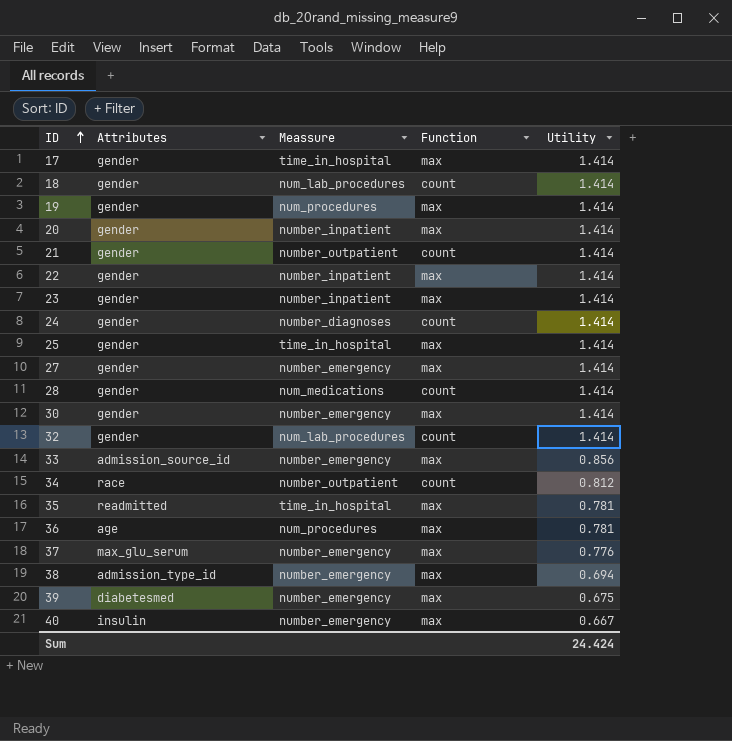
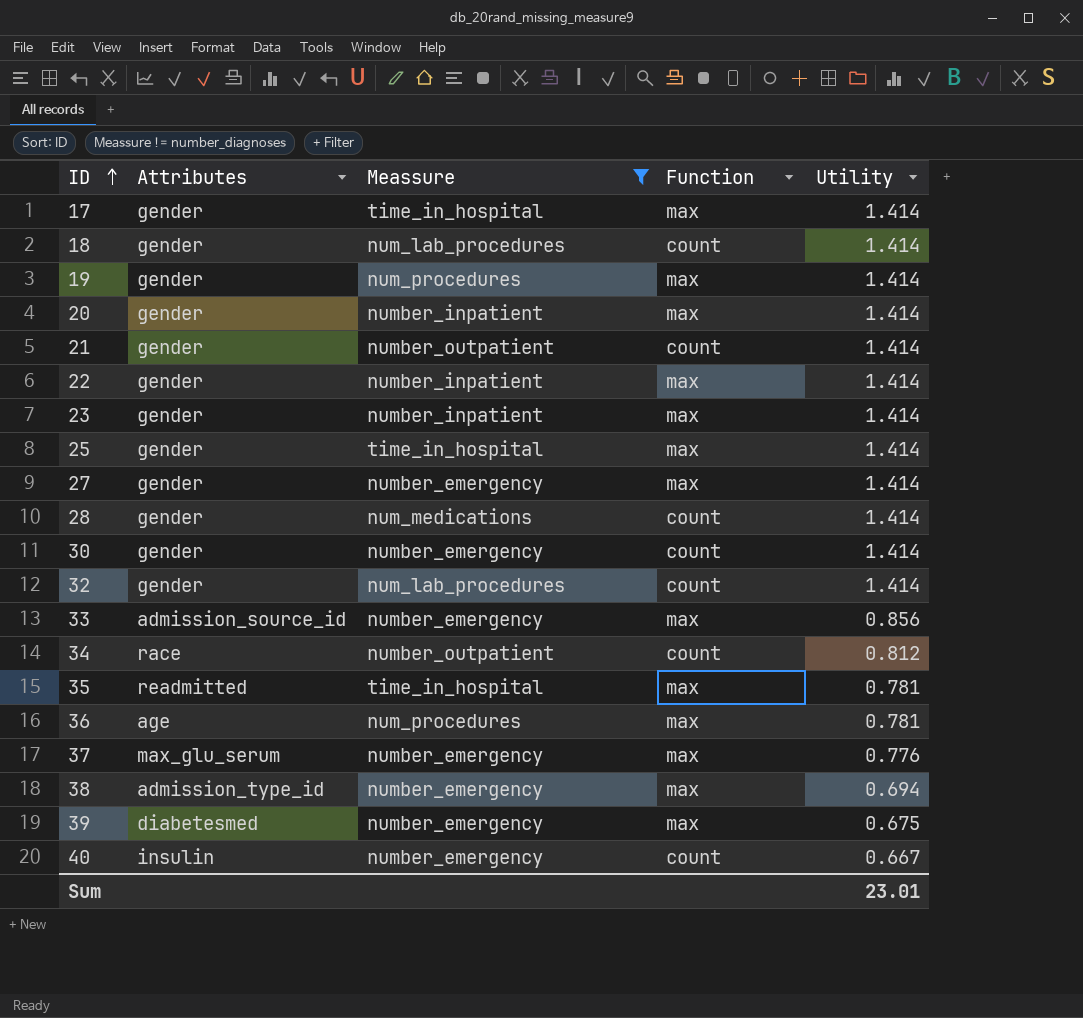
filter: none -> Meassure != number_diagnoses
30 | Function: max -> count
40 | Function: max -> count
Sum | Utility: 24.424 -> 23.01

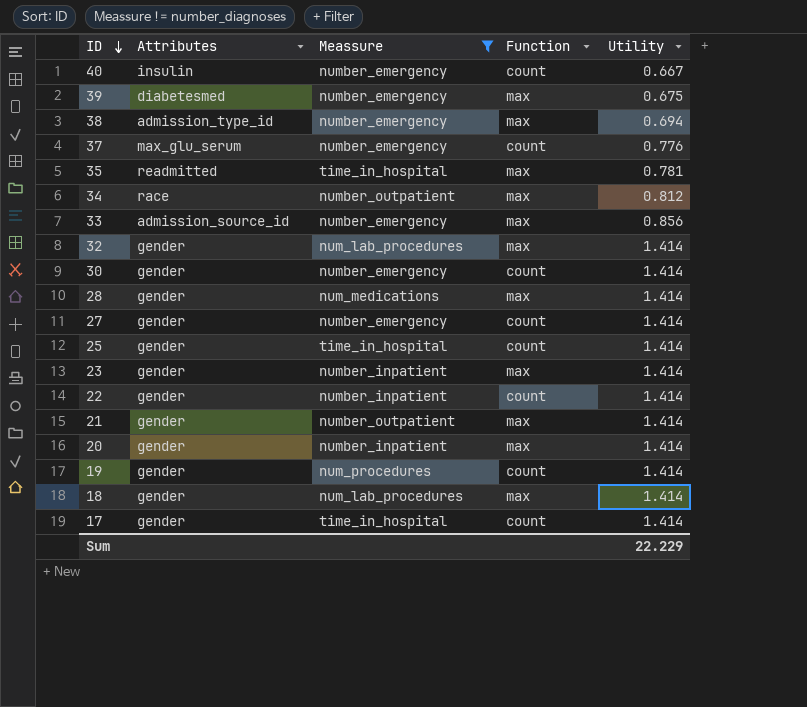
row order: ID ascending -> ID descending
row 36: age | num_procedures | max | 0.781 -> none
37 | Function: max -> count
34 | Function: count -> max
32 | Function: count -> max
28 | Function: count -> max
27 | Function: max -> count
25 | Function: max -> count
22 | Function: max -> count
21 | Function: count -> max
19 | Function: max -> count
18 | Function: count -> max
17 | Function: max -> count
Sum | Utility: 23.01 -> 22.229

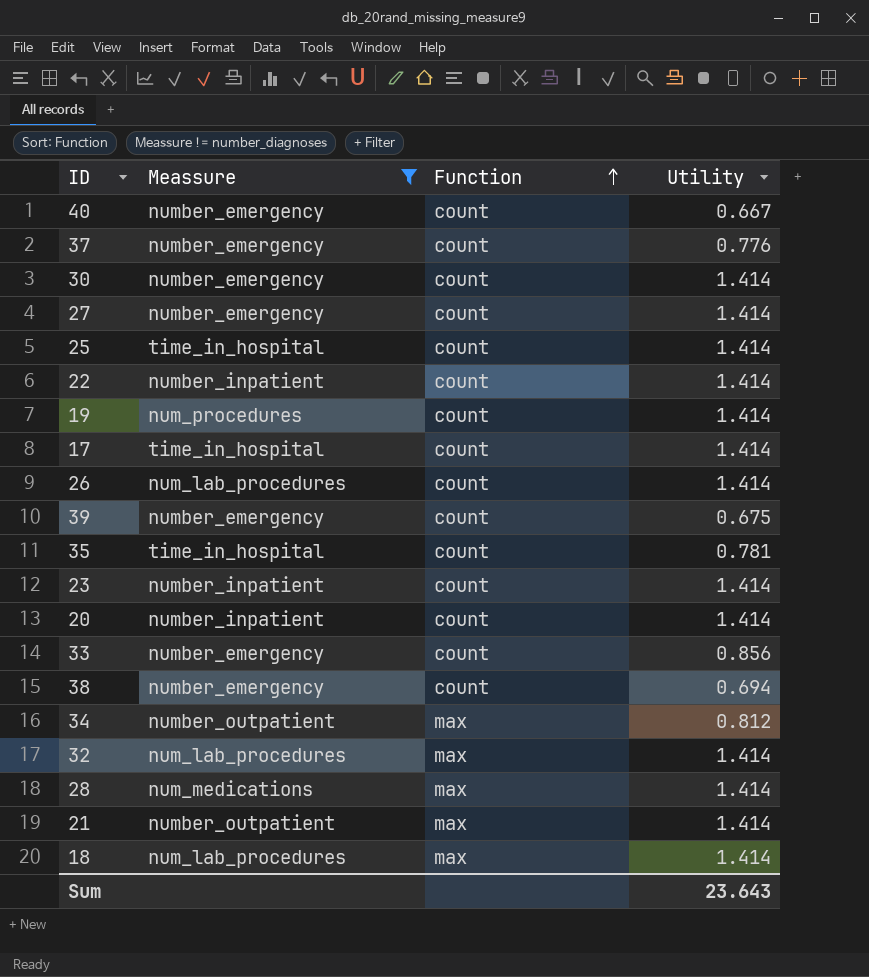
row order: ID descending -> Function ascending
column Attributes | position: 2 -> none
row 26: none -> num_lab_procedures | count | 1.414
39 | Function: max -> count
35 | Function: max -> count
23 | Function: max -> count
20 | Function: max -> count
33 | Function: max -> count
38 | Function: max -> count
Sum | Utility: 22.229 -> 23.643

